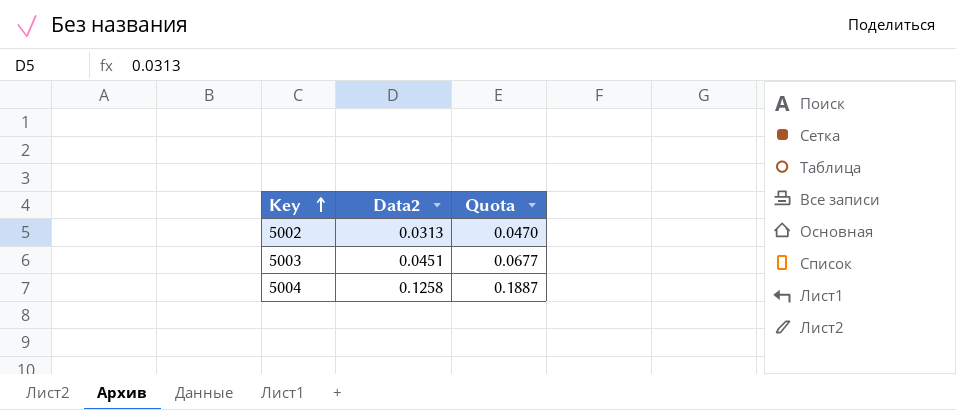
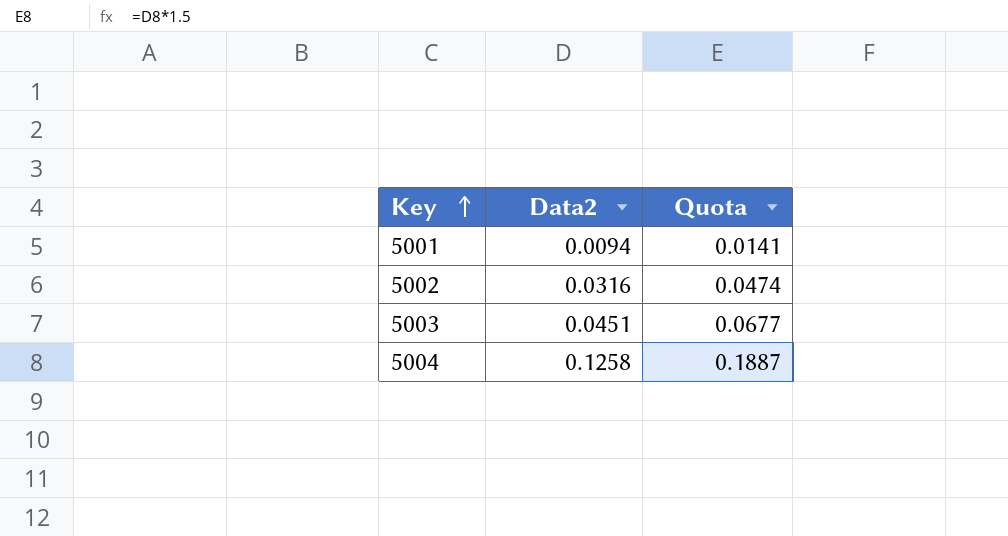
row 5001: none -> 0.0094 | 0.0141
5002 | Data2: 0.0313 -> 0.0316
5002 | Quota: 0.0470 -> 0.0474

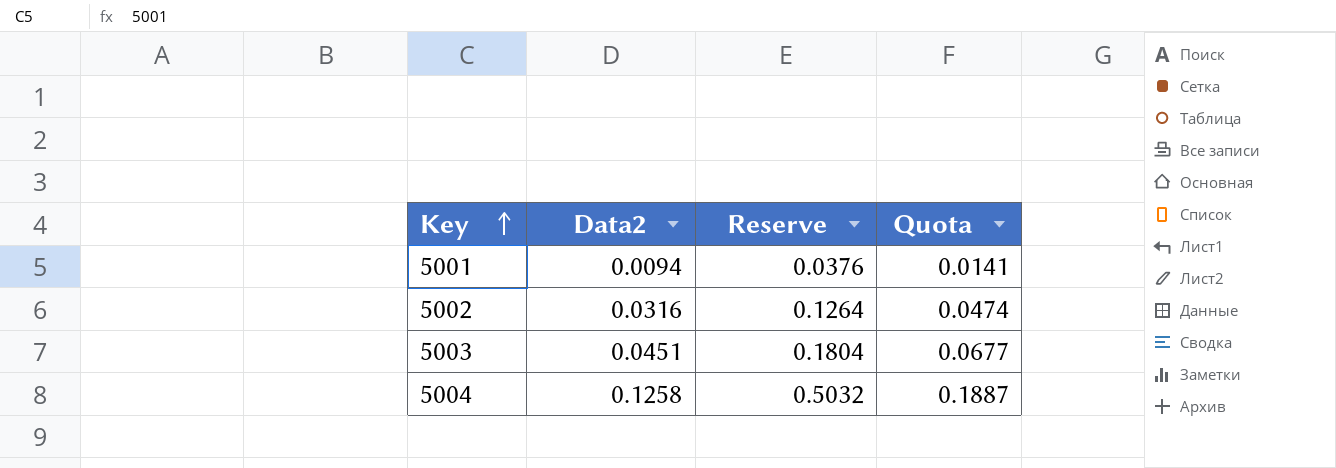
column Reserve | formula: none -> [Data2] * 4

